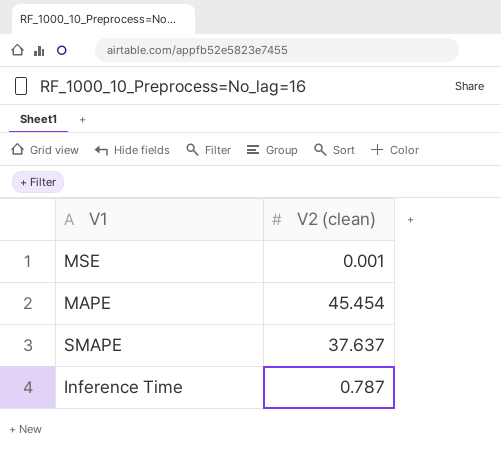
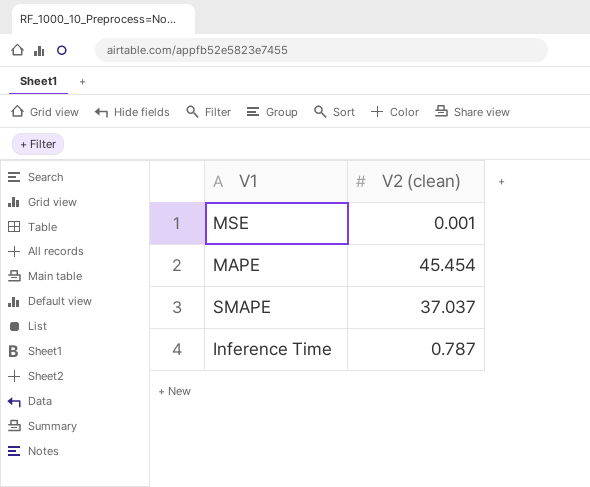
SMAPE | V2 (clean): 37.637 -> 37.037

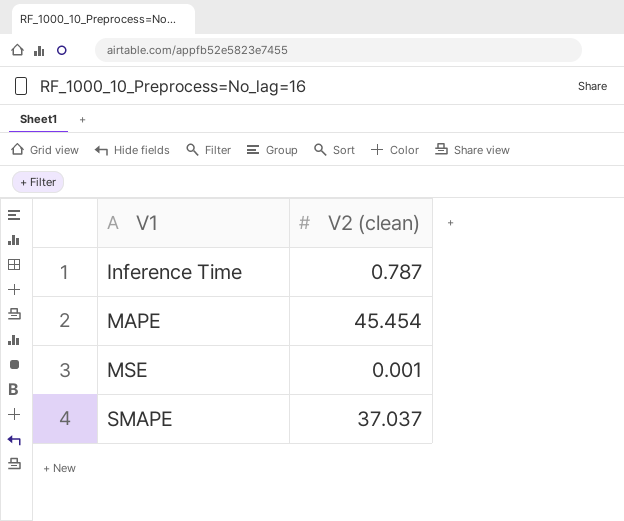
row order: none -> V1 ascending

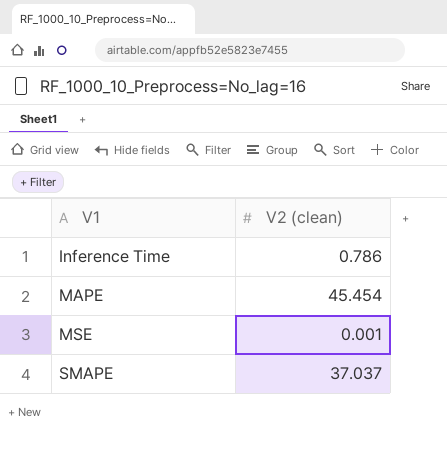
Inference Time | V2 (clean): 0.787 -> 0.786

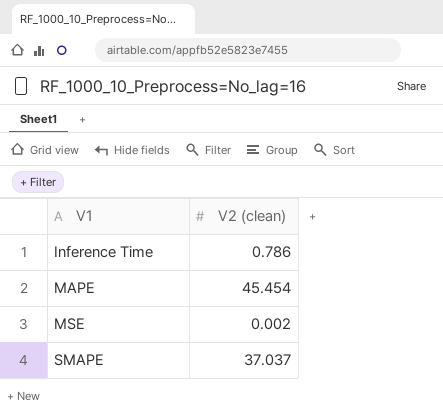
MSE | V2 (clean): 0.001 -> 0.002

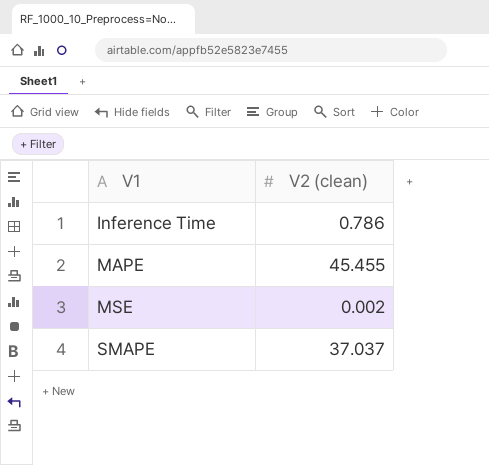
MAPE | V2 (clean): 45.454 -> 45.455

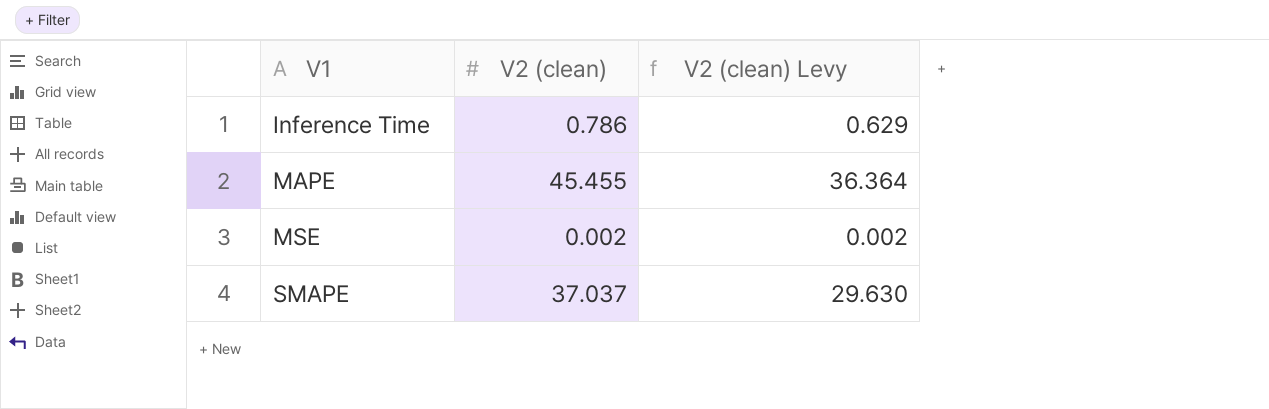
column V2 (clean) Levy | formula: none -> [V2 (clean)] * 0.8

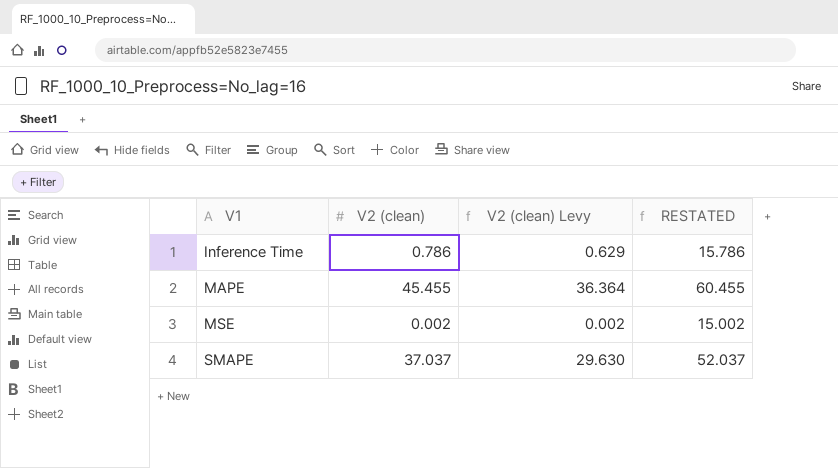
column RESTATED | formula: none -> [V2 (clean)] + 15

